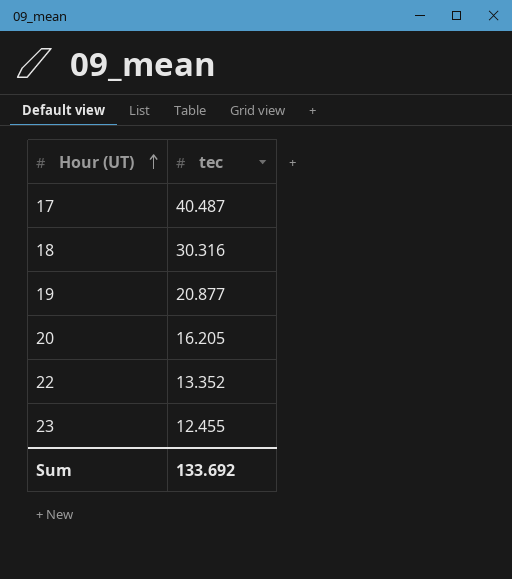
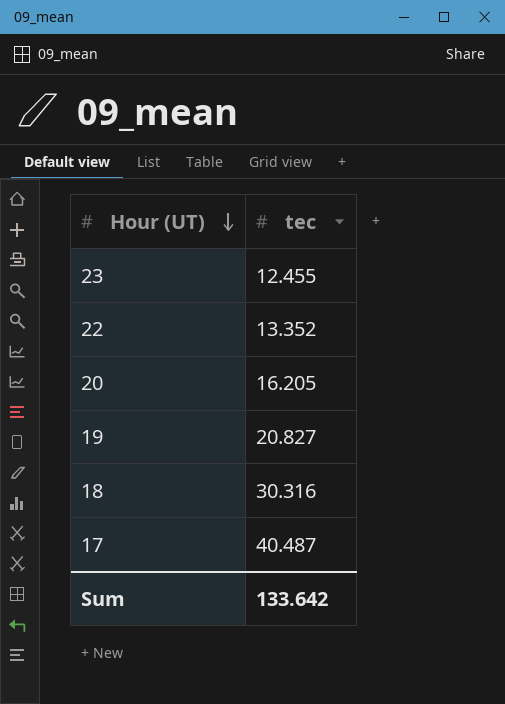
row order: Hour (UT) ascending -> Hour (UT) descending
19 | tec: 20.877 -> 20.827
Sum | tec: 133.692 -> 133.642

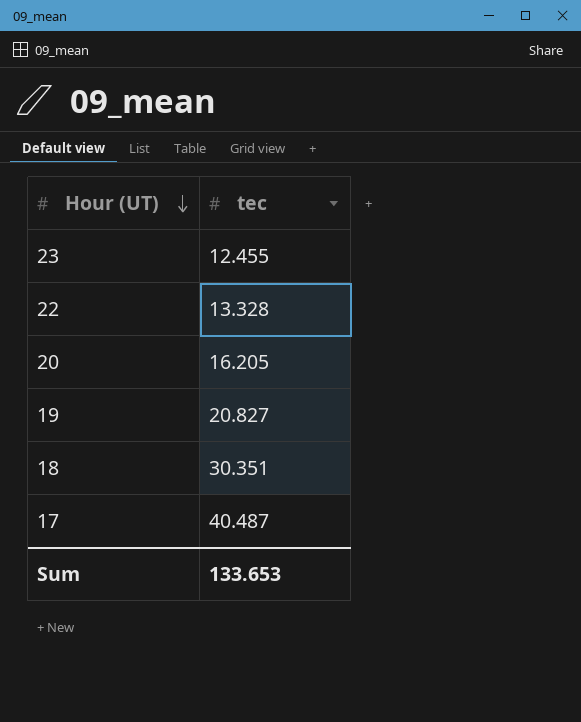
22 | tec: 13.352 -> 13.328
18 | tec: 30.316 -> 30.351
Sum | tec: 133.642 -> 133.653

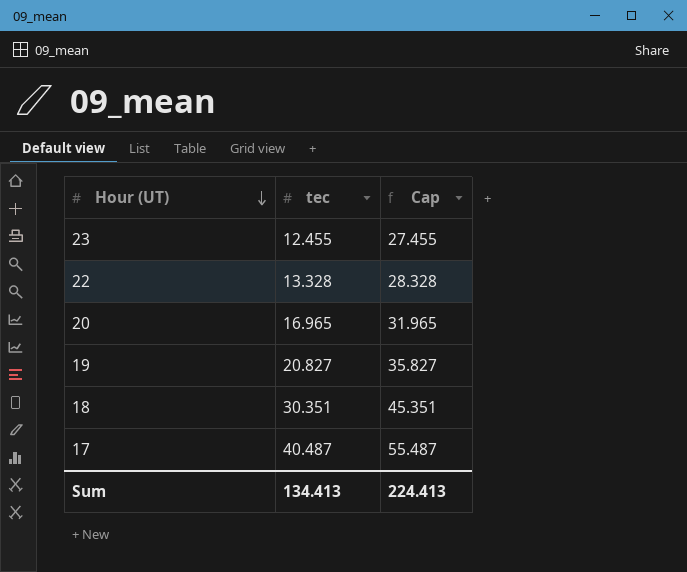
column Cap | formula: none -> [tec] + 15
20 | tec: 16.205 -> 16.965
Sum | tec: 133.653 -> 134.413

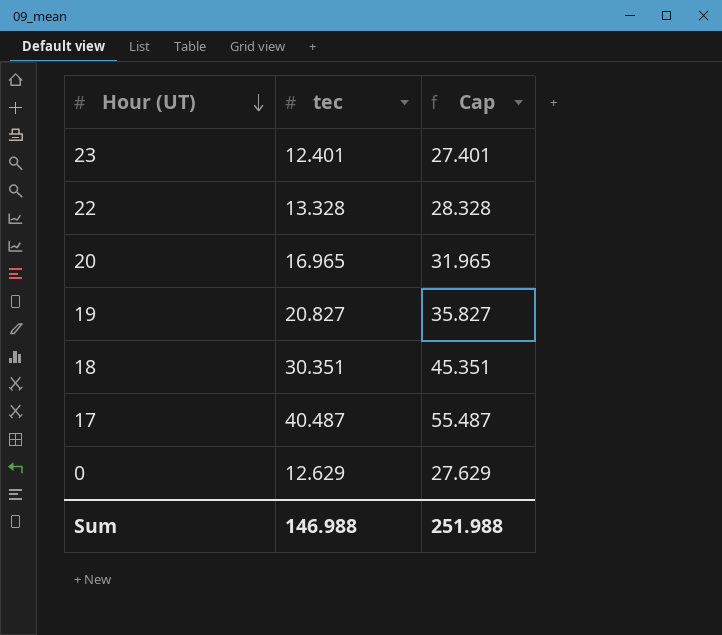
23 | tec: 12.455 -> 12.401
23 | Cap: 27.455 -> 27.401
row 0: none -> 12.629 | 27.629
Sum | tec: 134.413 -> 146.988
Sum | Cap: 224.413 -> 251.988

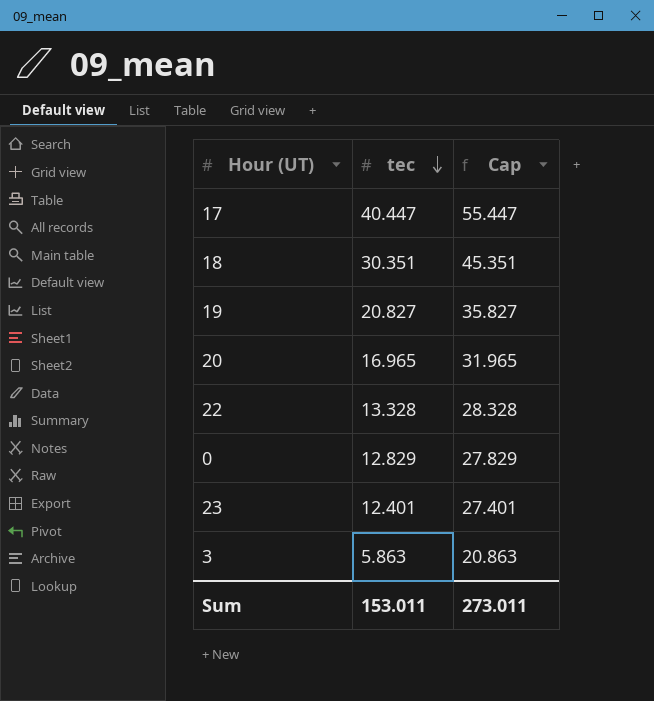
row order: Hour (UT) descending -> tec descending
17 | tec: 40.487 -> 40.447
17 | Cap: 55.487 -> 55.447
0 | tec: 12.629 -> 12.829
0 | Cap: 27.629 -> 27.829
row 3: none -> 5.863 | 20.863
Sum | tec: 146.988 -> 153.011
Sum | Cap: 251.988 -> 273.011

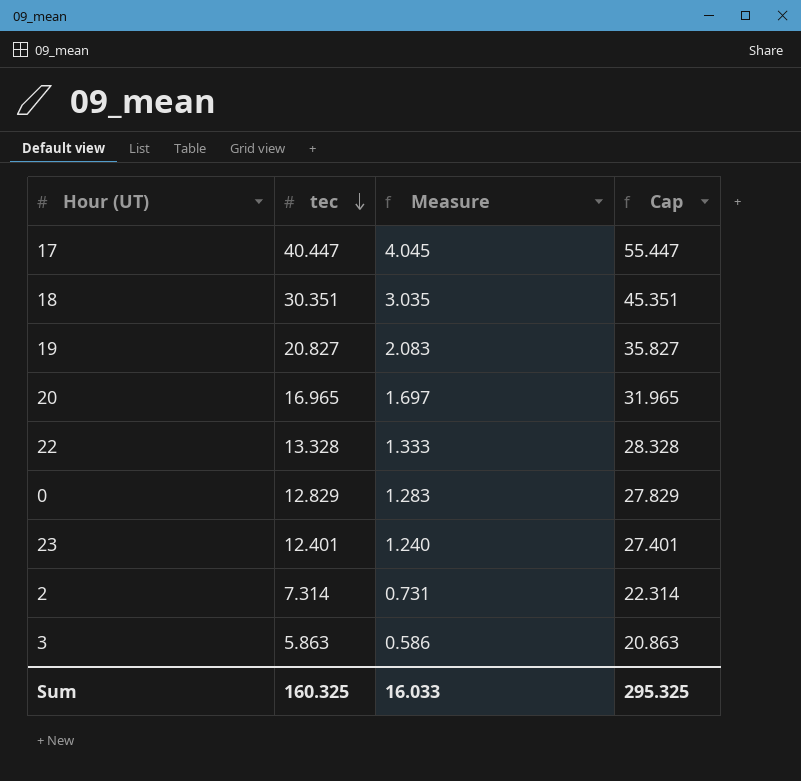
column Measure | formula: none -> [tec] * 0.1
row 2: none -> 7.314 | 0.731 | 22.314
Sum | tec: 153.011 -> 160.325
Sum | Cap: 273.011 -> 295.325

